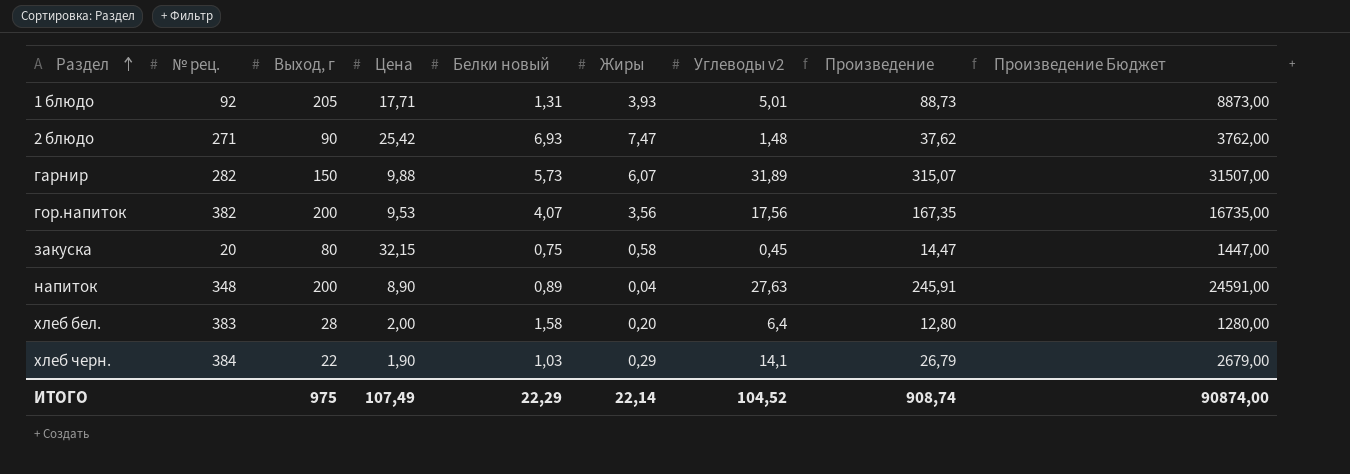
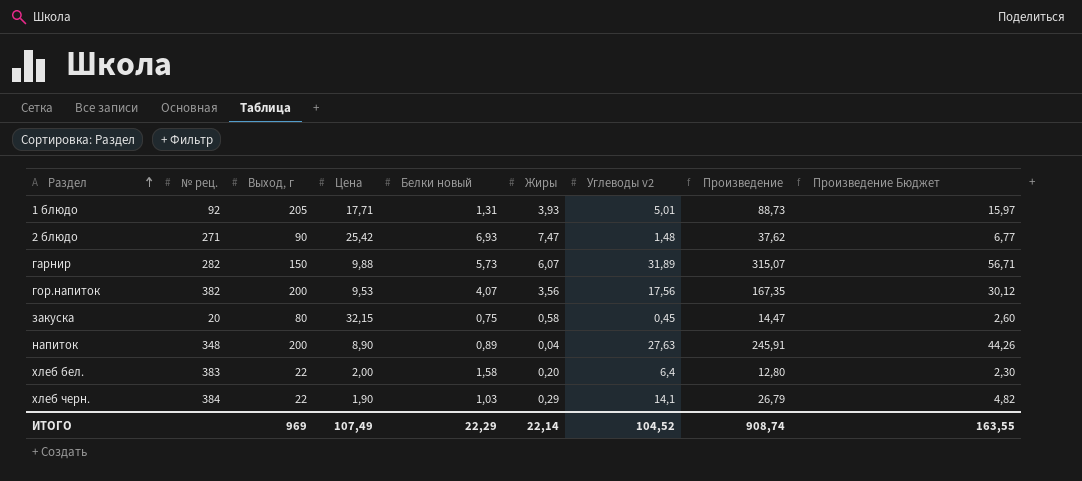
column Произведение Бюджет | formula: [Произведение] * 100 -> [Произведение] * 0,18
хлеб бел. | Выход, г: 28 -> 22
ИТОГО | Выход, г: 975 -> 969
ИТОГО | Произведение Бюджет: 90874,00 -> 163,55

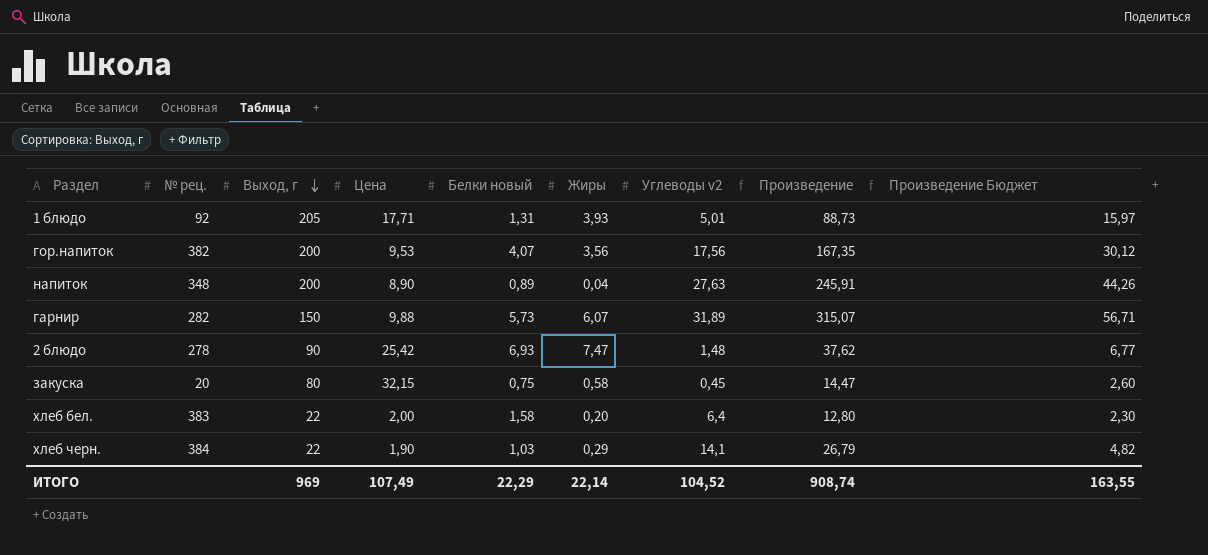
row order: Раздел ascending -> Выход, г descending
2 блюдо | № рец.: 271 -> 278

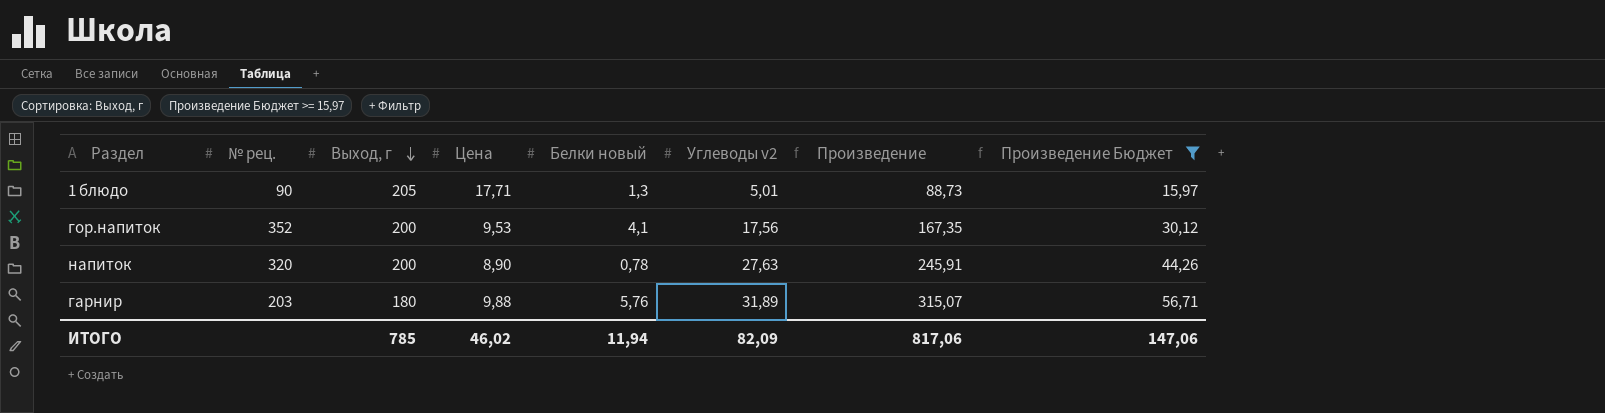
filter: none -> Произведение Бюджет >= 15,97
column Жиры | position: 6 -> none
1 блюдо | № рец.: 92 -> 90
1 блюдо | Белки новый: 1,31 -> 1,3
гор.напиток | № рец.: 382 -> 352
гор.напиток | Белки новый: 4,07 -> 4,1
напиток | № рец.: 348 -> 320
напиток | Белки новый: 0,89 -> 0,78
гарнир | № рец.: 282 -> 203
гарнир | Выход, г: 150 -> 180
гарнир | Белки новый: 5,73 -> 5,76
ИТОГО | Выход, г: 969 -> 785
ИТОГО | Цена: 107,49 -> 46,02
ИТОГО | Белки новый: 22,29 -> 11,94
ИТОГО | Углеводы v2: 104,52 -> 82,09
ИТОГО | Произведение: 908,74 -> 817,06
ИТОГО | Произведение Бюджет: 163,55 -> 147,06

